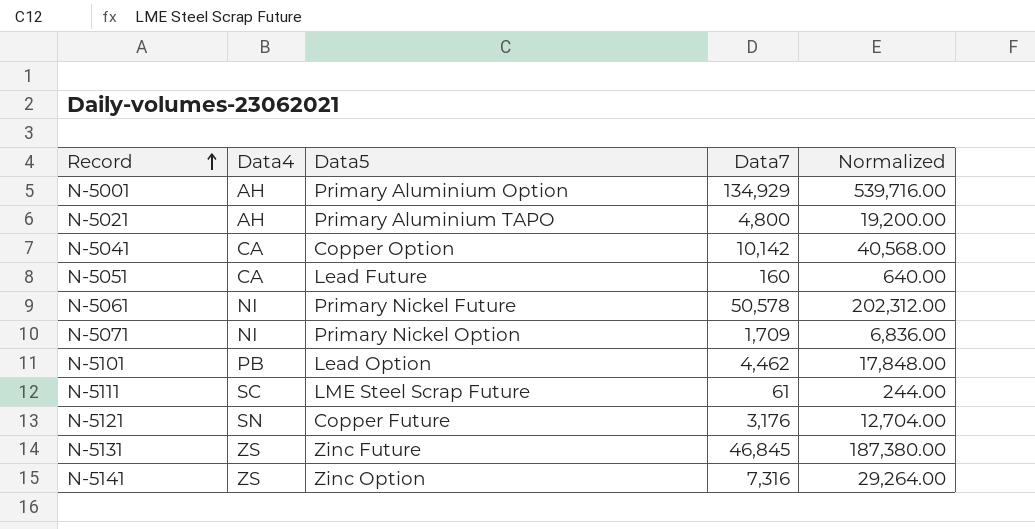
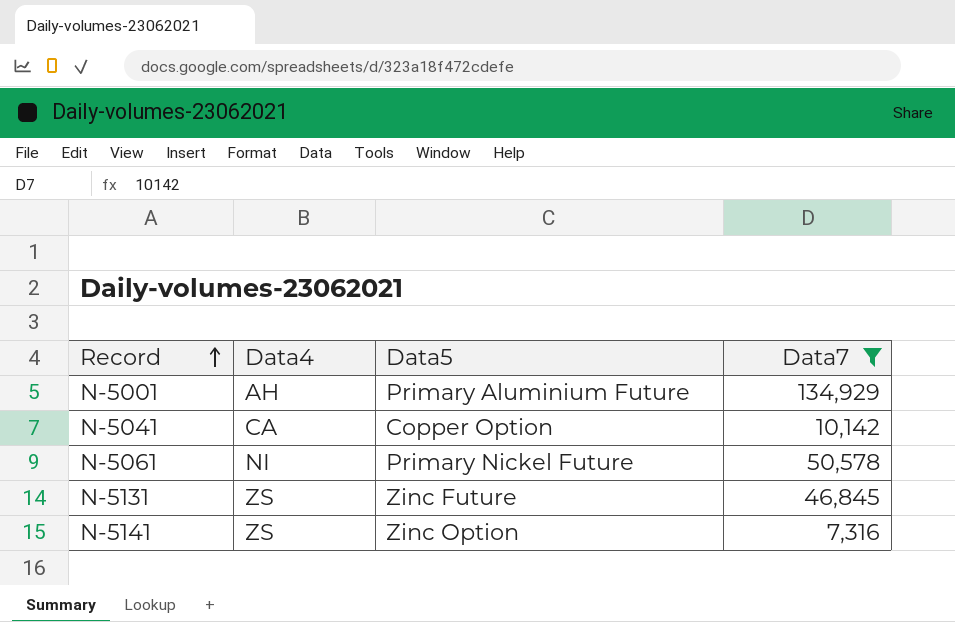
filter: none -> Data7 >= 7,316
column Normalized | formula: [Data7] * 4 -> none
N-5001 | Data5: Primary Aluminium Option -> Primary Aluminium Future

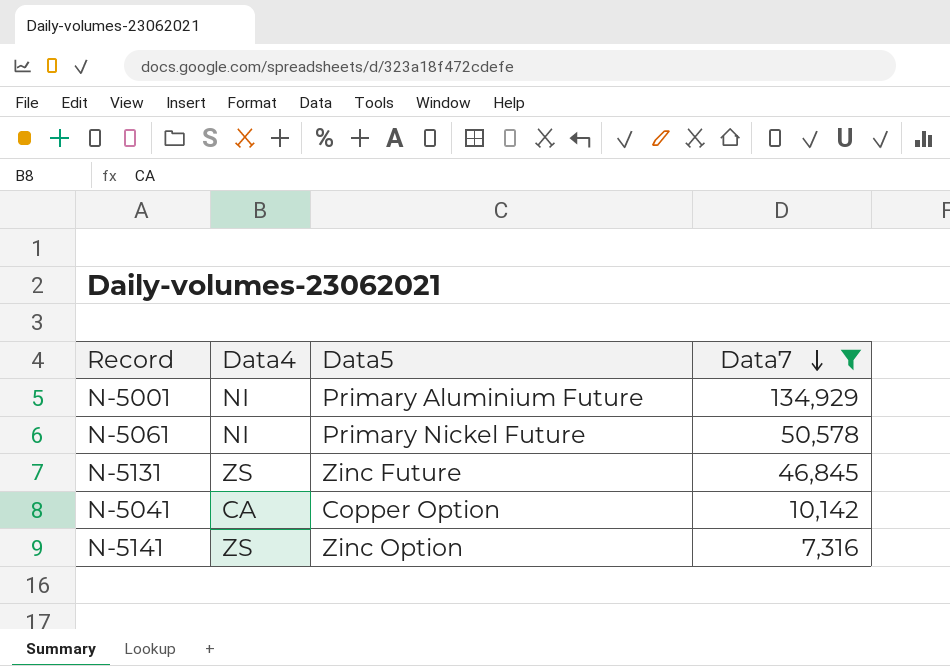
row order: Record ascending -> Data7 descending
N-5001 | Data4: AH -> NI

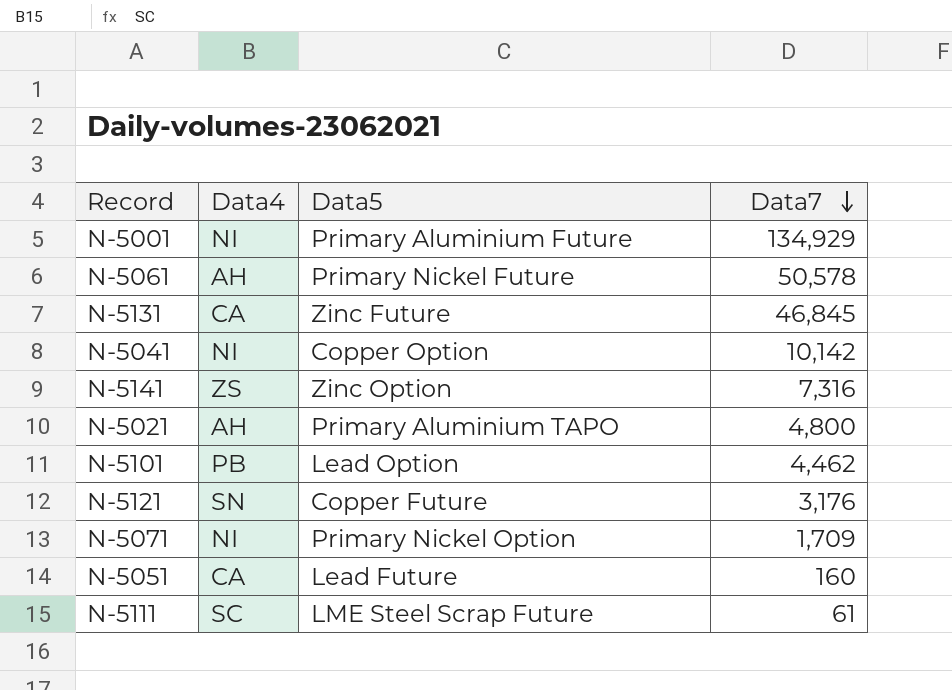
filter: Data7 >= 7,316 -> none
N-5061 | Data4: NI -> AH
N-5131 | Data4: ZS -> CA
N-5041 | Data4: CA -> NI

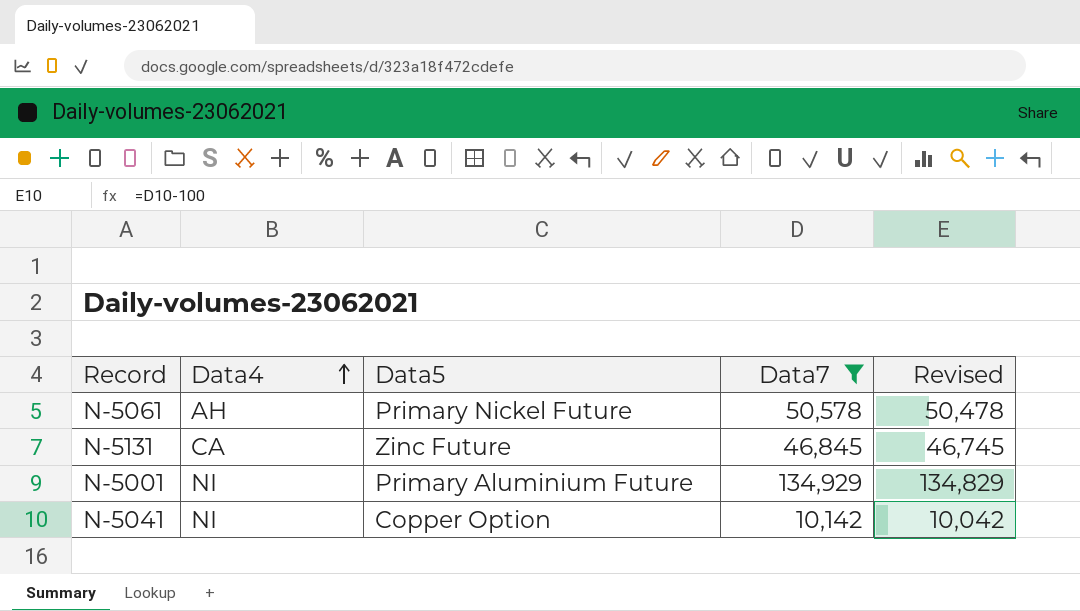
filter: none -> Data7 >= 10,142
row order: Data7 descending -> Data4 ascending
column Revised | formula: none -> [Data7] - 100

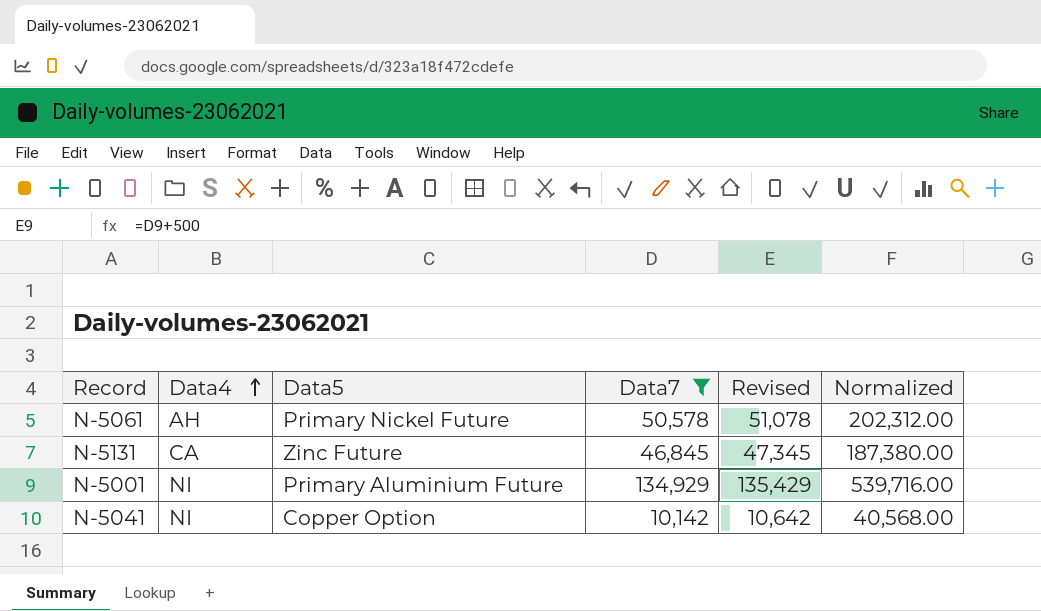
column Revised | formula: [Data7] - 100 -> [Data7] + 500
column Normalized | formula: none -> [Data7] * 4

